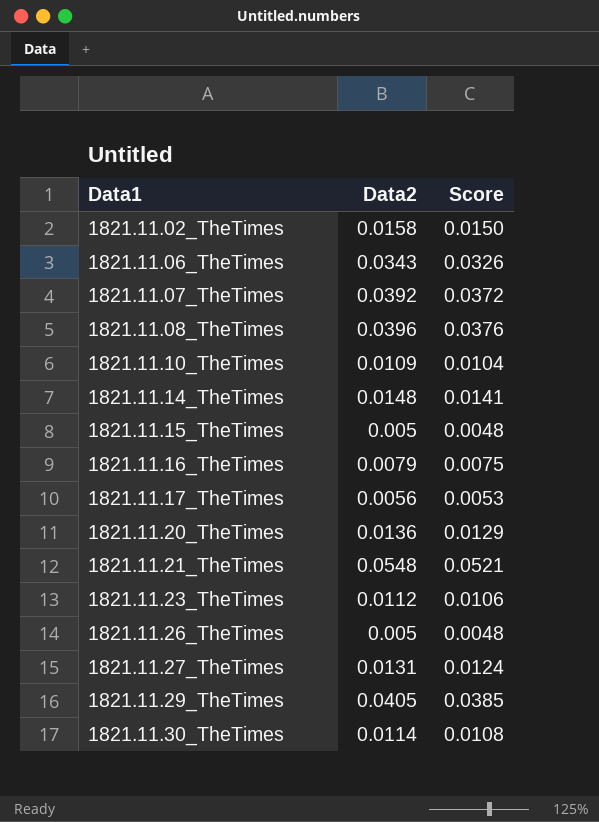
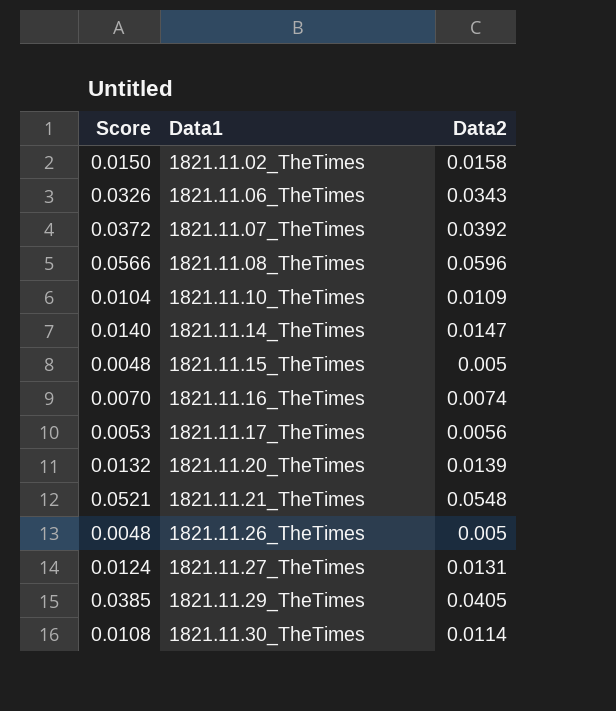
column Score | position: 3 -> 1
row 1821.11.23_TheTimes: 0.0112 | 0.0106 -> none
1821.11.08_TheTimes | Score: 0.0376 -> 0.0566
1821.11.08_TheTimes | Data2: 0.0396 -> 0.0596
1821.11.14_TheTimes | Score: 0.0141 -> 0.0140
1821.11.14_TheTimes | Data2: 0.0148 -> 0.0147
1821.11.16_TheTimes | Score: 0.0075 -> 0.0070
1821.11.16_TheTimes | Data2: 0.0079 -> 0.0074
1821.11.20_TheTimes | Score: 0.0129 -> 0.0132
1821.11.20_TheTimes | Data2: 0.0136 -> 0.0139

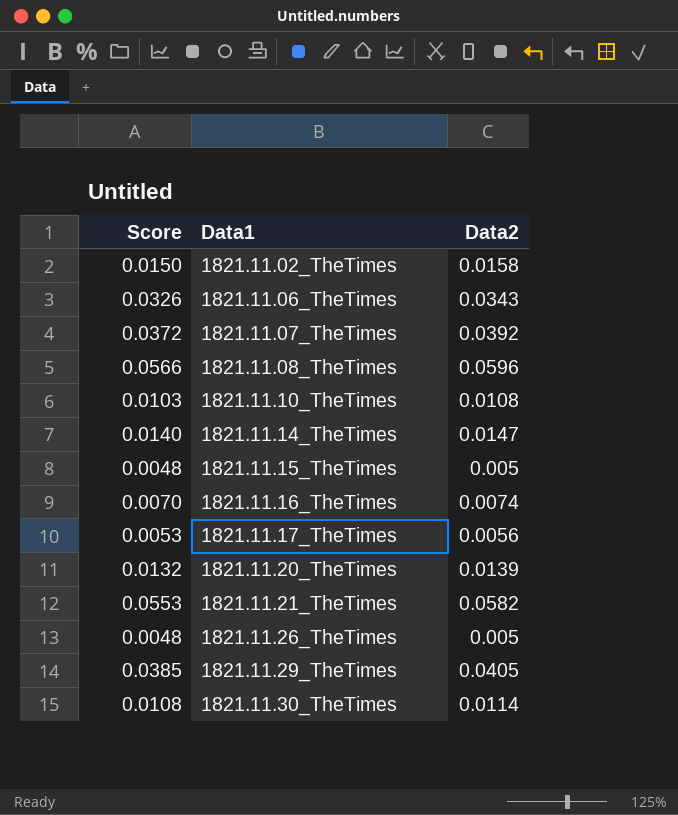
row 1821.11.27_TheTimes: 0.0124 | 0.0131 -> none
1821.11.10_TheTimes | Score: 0.0104 -> 0.0103
1821.11.10_TheTimes | Data2: 0.0109 -> 0.0108
1821.11.21_TheTimes | Score: 0.0521 -> 0.0553
1821.11.21_TheTimes | Data2: 0.0548 -> 0.0582

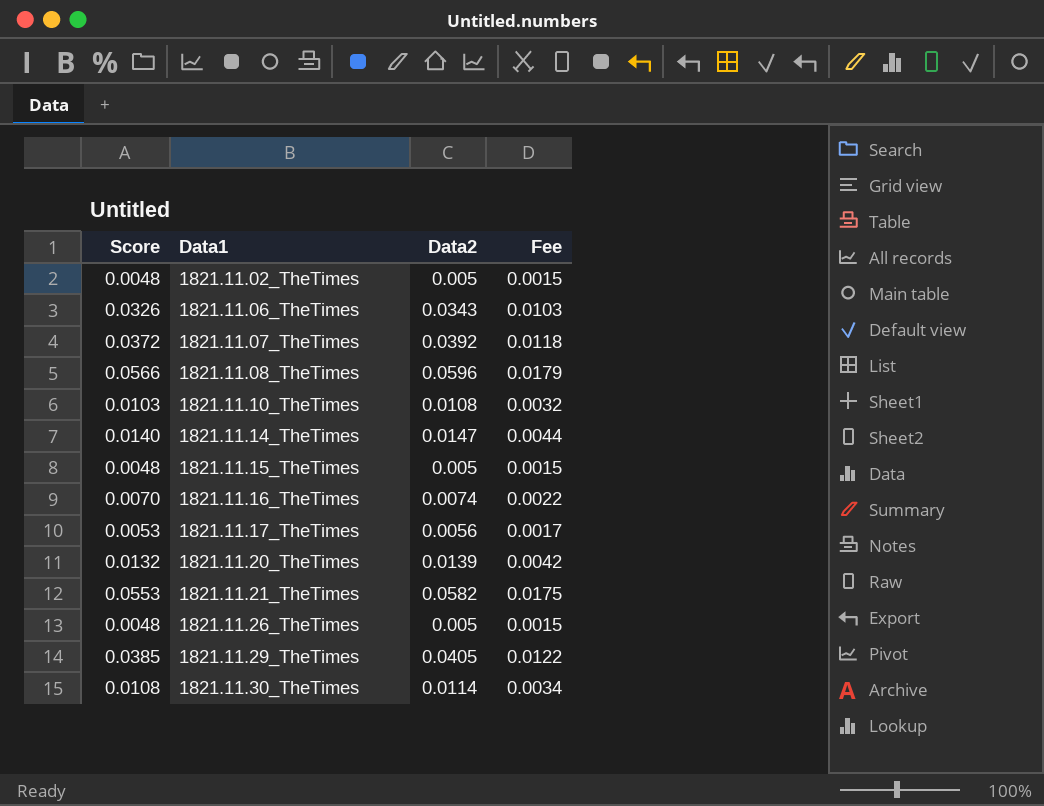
column Fee | formula: none -> [Data2] * 0.3
1821.11.02_TheTimes | Score: 0.0150 -> 0.0048
1821.11.02_TheTimes | Data2: 0.0158 -> 0.005

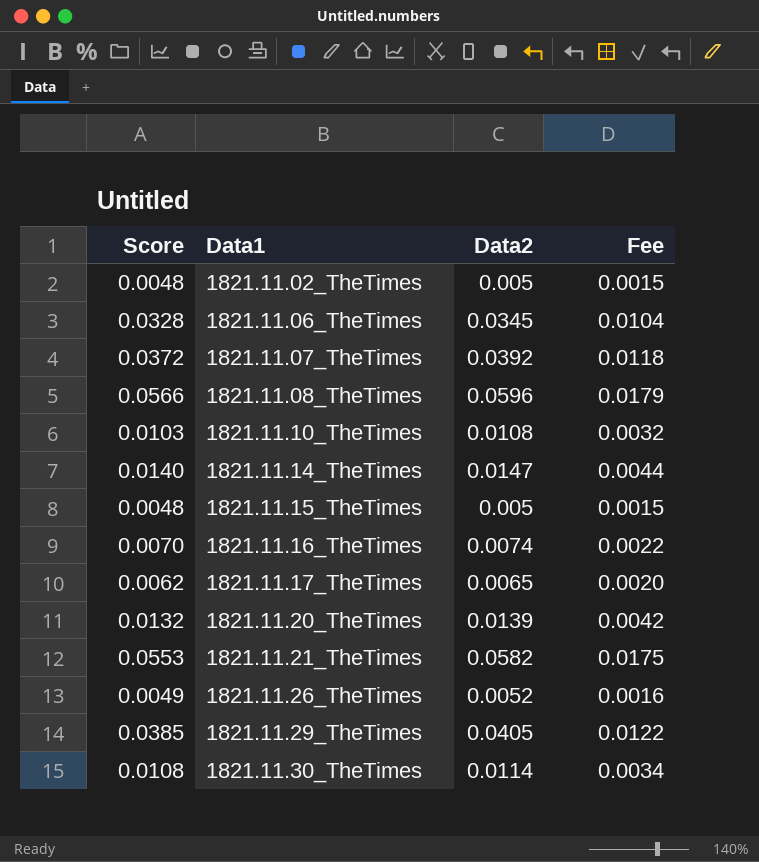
1821.11.06_TheTimes | Score: 0.0326 -> 0.0328
1821.11.06_TheTimes | Data2: 0.0343 -> 0.0345
1821.11.06_TheTimes | Fee: 0.0103 -> 0.0104
1821.11.17_TheTimes | Score: 0.0053 -> 0.0062
1821.11.17_TheTimes | Data2: 0.0056 -> 0.0065
1821.11.17_TheTimes | Fee: 0.0017 -> 0.0020
1821.11.26_TheTimes | Score: 0.0048 -> 0.0049
1821.11.26_TheTimes | Data2: 0.005 -> 0.0052
1821.11.26_TheTimes | Fee: 0.0015 -> 0.0016

